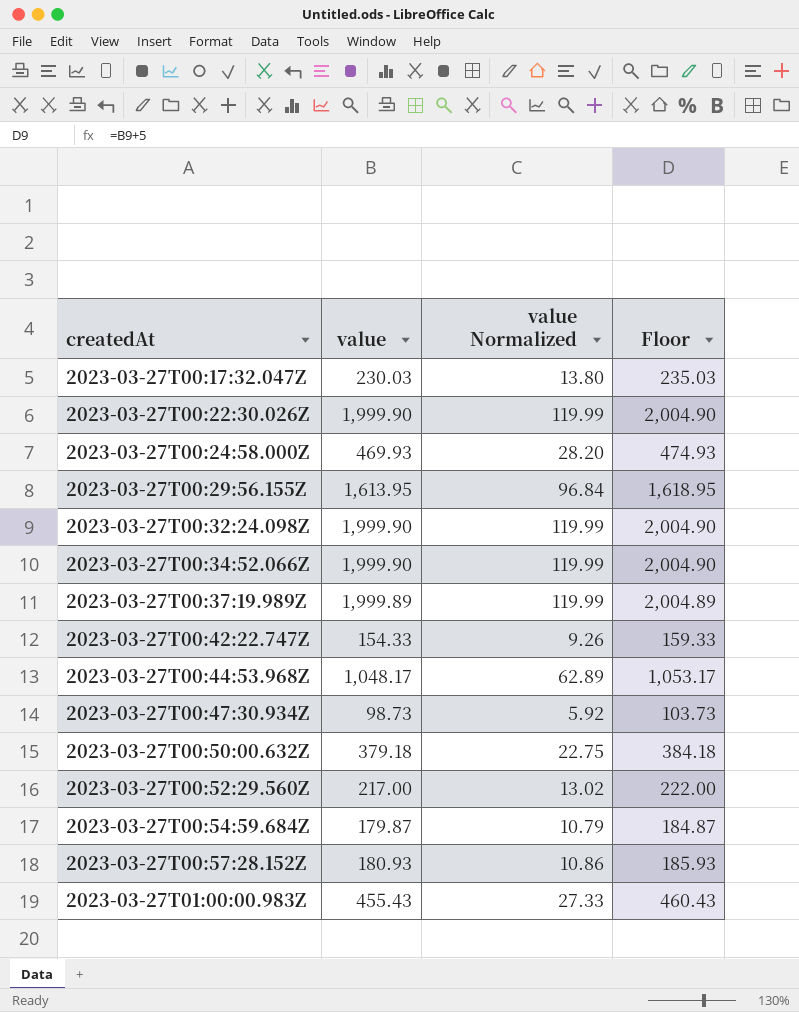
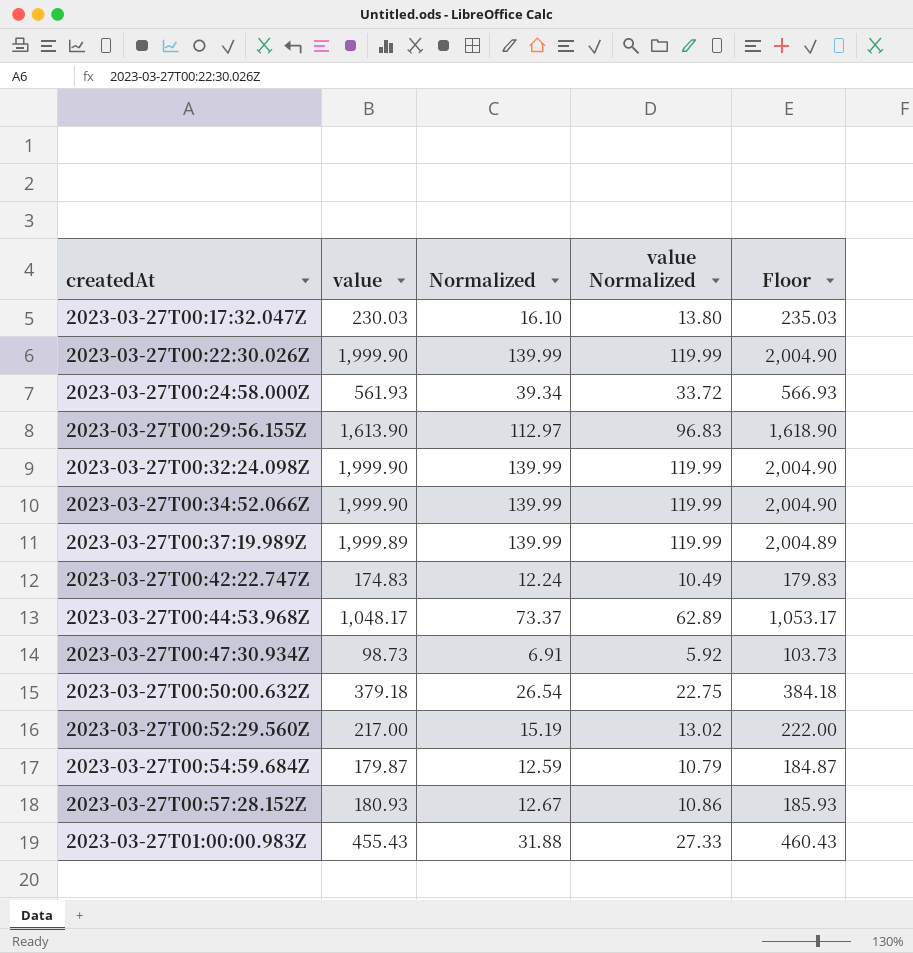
column Normalized | formula: none -> [value] * 0.07
2023-03-27T00:24:58.000Z | value: 469.93 -> 561.93
2023-03-27T00:24:58.000Z | value Normalized: 28.20 -> 33.72
2023-03-27T00:24:58.000Z | Floor: 474.93 -> 566.93
2023-03-27T00:29:56.155Z | value: 1,613.95 -> 1,613.90
2023-03-27T00:29:56.155Z | value Normalized: 96.84 -> 96.83
2023-03-27T00:29:56.155Z | Floor: 1,618.95 -> 1,618.90
2023-03-27T00:42:22.747Z | value: 154.33 -> 174.83
2023-03-27T00:42:22.747Z | value Normalized: 9.26 -> 10.49
2023-03-27T00:42:22.747Z | Floor: 159.33 -> 179.83

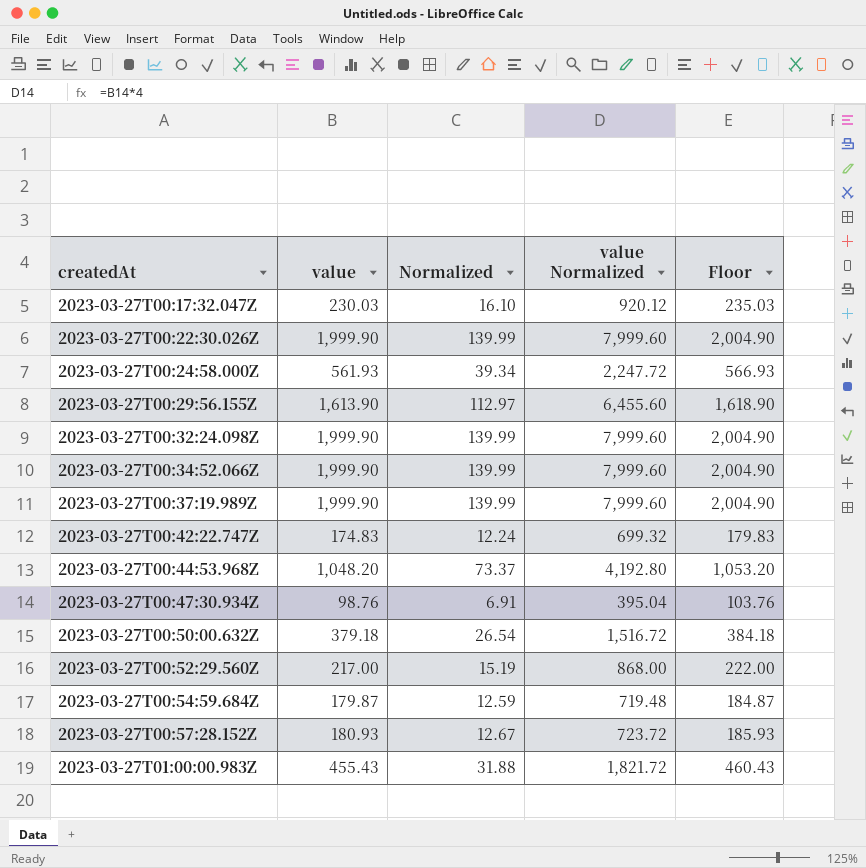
column value Normalized | formula: [value] * 0.06 -> [value] * 4
2023-03-27T00:37:19.989Z | value: 1,999.89 -> 1,999.90
2023-03-27T00:37:19.989Z | Floor: 2,004.89 -> 2,004.90
2023-03-27T00:44:53.968Z | value: 1,048.17 -> 1,048.20
2023-03-27T00:44:53.968Z | Floor: 1,053.17 -> 1,053.20
2023-03-27T00:47:30.934Z | value: 98.73 -> 98.76
2023-03-27T00:47:30.934Z | Floor: 103.73 -> 103.76

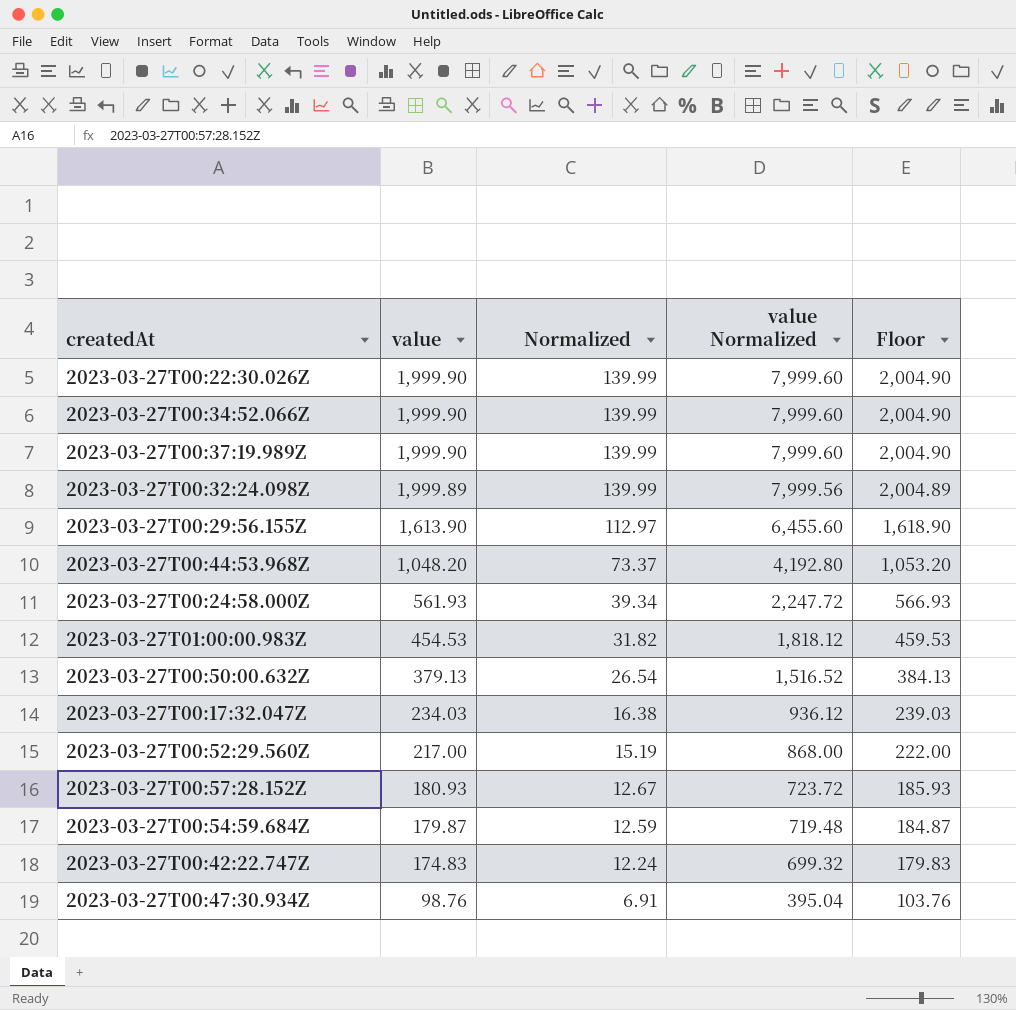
row order: createdAt ascending -> value descending
2023-03-27T00:32:24.098Z | value: 1,999.90 -> 1,999.89
2023-03-27T00:32:24.098Z | value Normalized: 7,999.60 -> 7,999.56
2023-03-27T00:32:24.098Z | Floor: 2,004.90 -> 2,004.89
2023-03-27T01:00:00.983Z | value: 455.43 -> 454.53
2023-03-27T01:00:00.983Z | Normalized: 31.88 -> 31.82
2023-03-27T01:00:00.983Z | value Normalized: 1,821.72 -> 1,818.12
2023-03-27T01:00:00.983Z | Floor: 460.43 -> 459.53
2023-03-27T00:50:00.632Z | value: 379.18 -> 379.13
2023-03-27T00:50:00.632Z | value Normalized: 1,516.72 -> 1,516.52
2023-03-27T00:50:00.632Z | Floor: 384.18 -> 384.13
2023-03-27T00:17:32.047Z | value: 230.03 -> 234.03
2023-03-27T00:17:32.047Z | Normalized: 16.10 -> 16.38
2023-03-27T00:17:32.047Z | value Normalized: 920.12 -> 936.12
2023-03-27T00:17:32.047Z | Floor: 235.03 -> 239.03

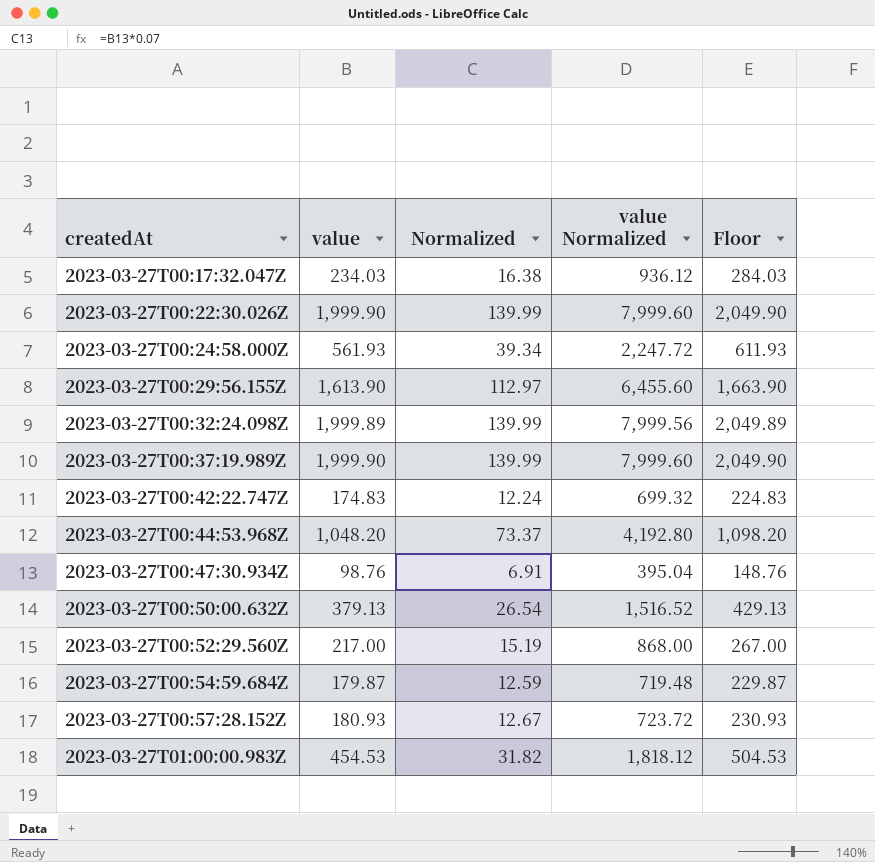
row order: value descending -> createdAt ascending
column Floor | formula: [value] + 5 -> [value] + 50
row 2023-03-27T00:34:52.066Z: 1,999.90 | 139.99 | 7,999.60 | 2,004.90 -> none

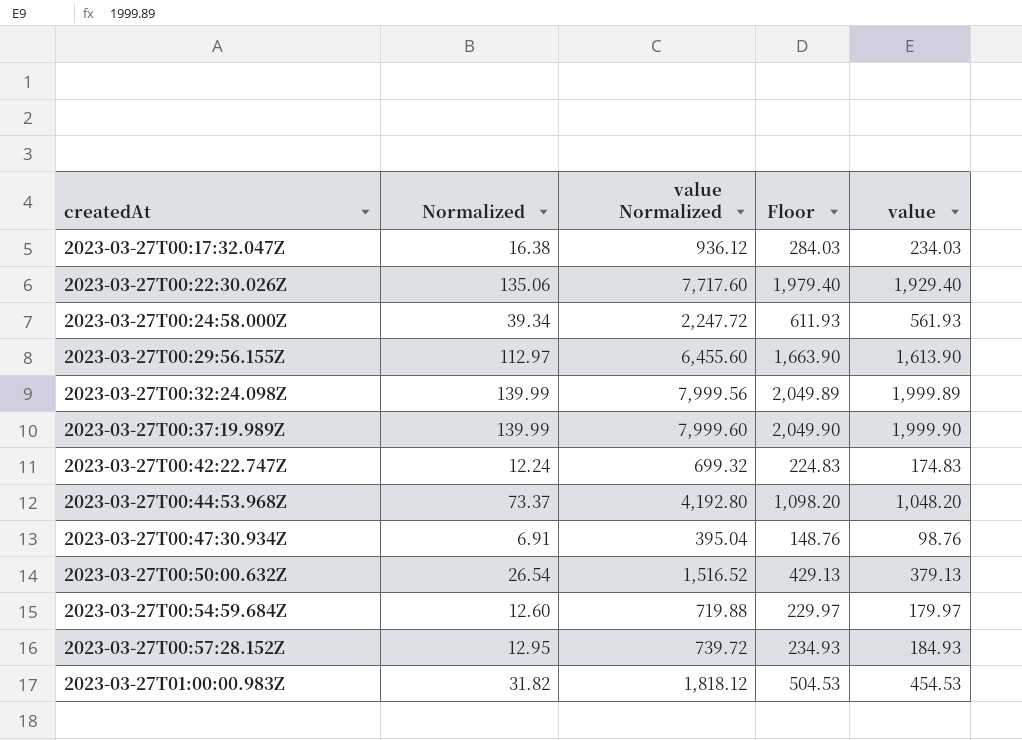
column value | position: 2 -> 5
row 2023-03-27T00:52:29.560Z: 217.00 | 15.19 | 868.00 | 267.00 -> none
2023-03-27T00:22:30.026Z | Normalized: 139.99 -> 135.06
2023-03-27T00:22:30.026Z | value Normalized: 7,999.60 -> 7,717.60
2023-03-27T00:22:30.026Z | Floor: 2,049.90 -> 1,979.40
2023-03-27T00:22:30.026Z | value: 1,999.90 -> 1,929.40
2023-03-27T00:54:59.684Z | Normalized: 12.59 -> 12.60
2023-03-27T00:54:59.684Z | value Normalized: 719.48 -> 719.88
2023-03-27T00:54:59.684Z | Floor: 229.87 -> 229.97
2023-03-27T00:54:59.684Z | value: 179.87 -> 179.97
2023-03-27T00:57:28.152Z | Normalized: 12.67 -> 12.95
2023-03-27T00:57:28.152Z | value Normalized: 723.72 -> 739.72
2023-03-27T00:57:28.152Z | Floor: 230.93 -> 234.93
2023-03-27T00:57:28.152Z | value: 180.93 -> 184.93

